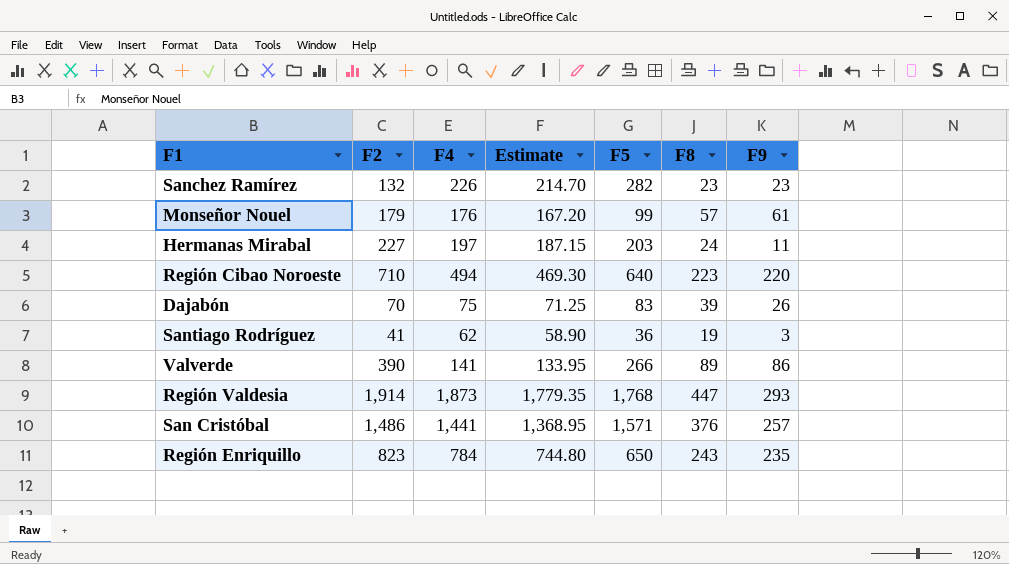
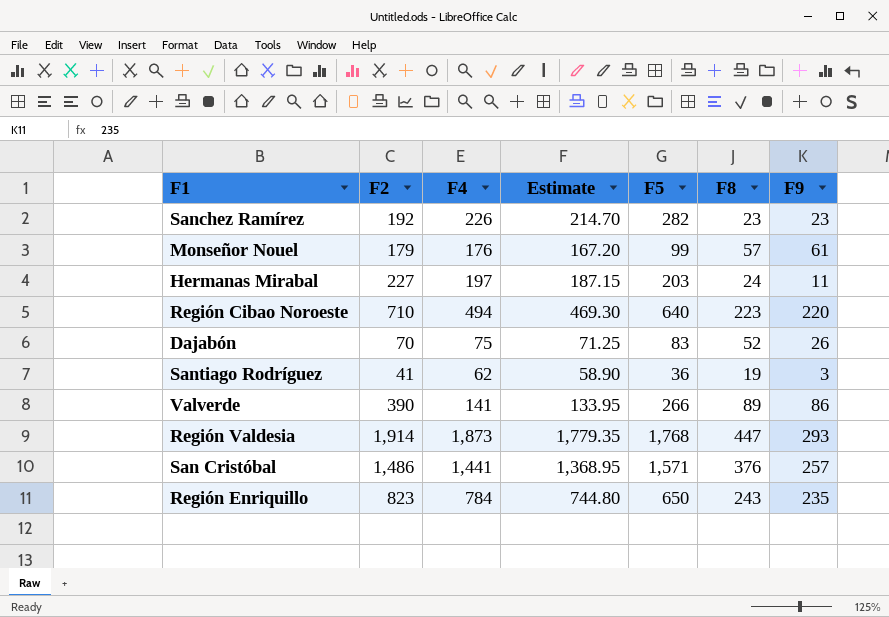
Sanchez Ramírez | F2: 132 -> 192
Dajabón | F8: 39 -> 52

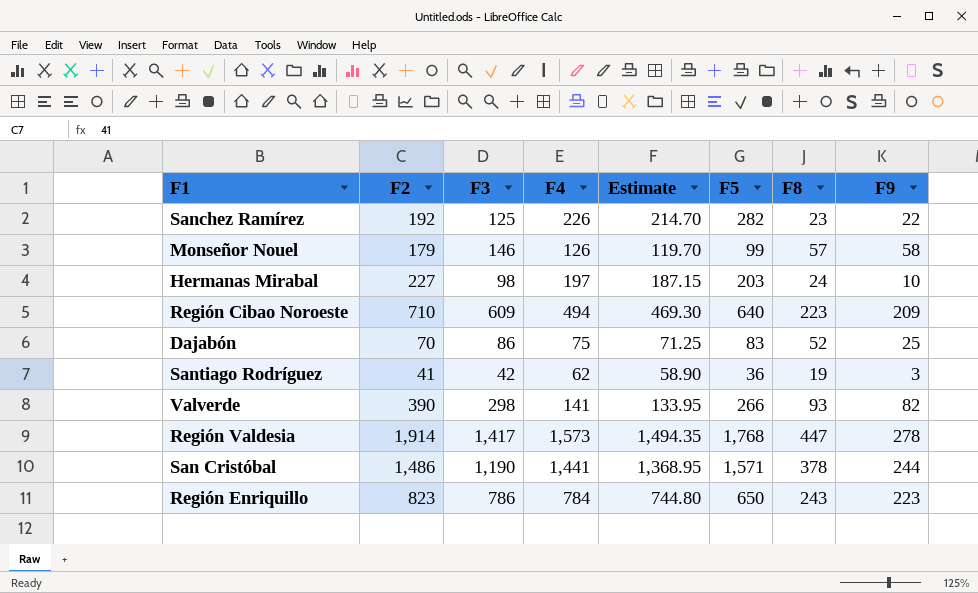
column F3 | position: none -> 3
Sanchez Ramírez | F9: 23 -> 22
Monseñor Nouel | F4: 176 -> 126
Monseñor Nouel | Estimate: 167.20 -> 119.70
Monseñor Nouel | F9: 61 -> 58
Hermanas Mirabal | F9: 11 -> 10
Región Cibao Noroeste | F9: 220 -> 209
Dajabón | F9: 26 -> 25
Valverde | F8: 89 -> 93
Valverde | F9: 86 -> 82
Región Valdesia | F4: 1,873 -> 1,573
Región Valdesia | Estimate: 1,779.35 -> 1,494.35
Región Valdesia | F9: 293 -> 278
San Cristóbal | F8: 376 -> 378
San Cristóbal | F9: 257 -> 244
Región Enriquillo | F9: 235 -> 223

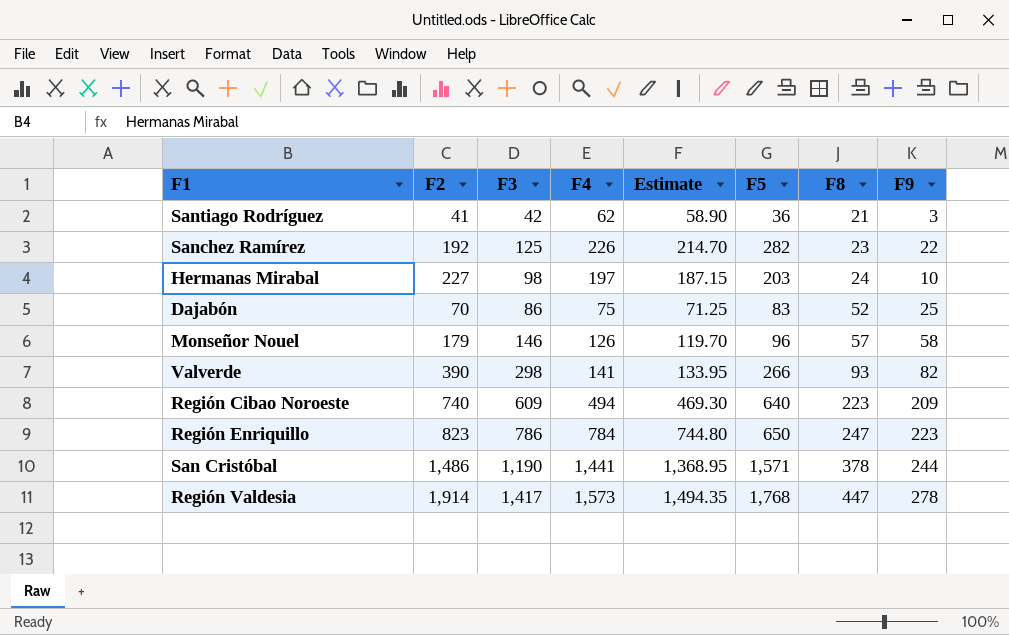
row order: none -> F8 ascending
Santiago Rodríguez | F8: 19 -> 21
Monseñor Nouel | F5: 99 -> 96
Región Cibao Noroeste | F2: 710 -> 740
Región Enriquillo | F8: 243 -> 247

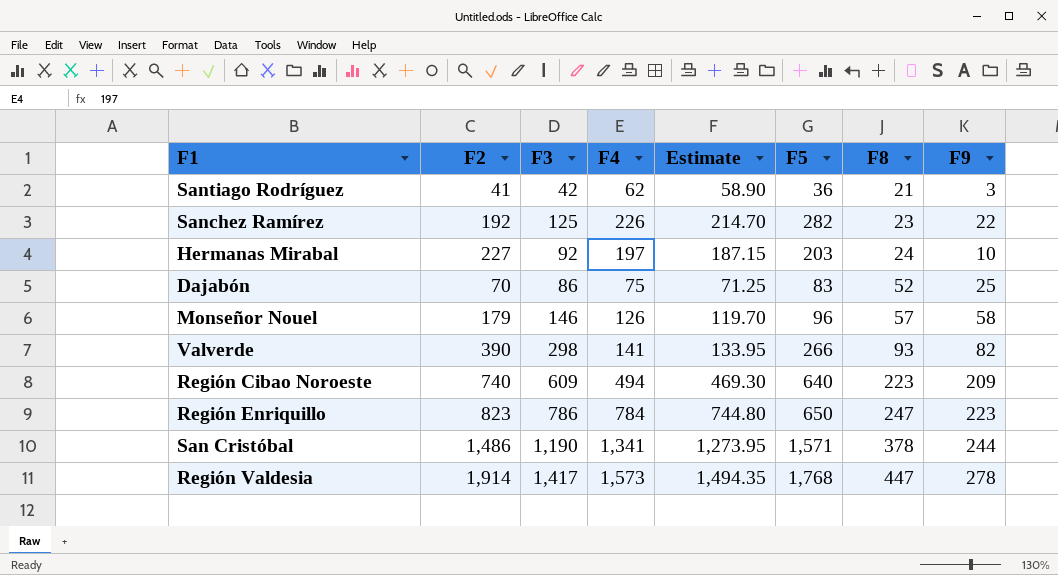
Hermanas Mirabal | F3: 98 -> 92
San Cristóbal | F4: 1,441 -> 1,341
San Cristóbal | Estimate: 1,368.95 -> 1,273.95

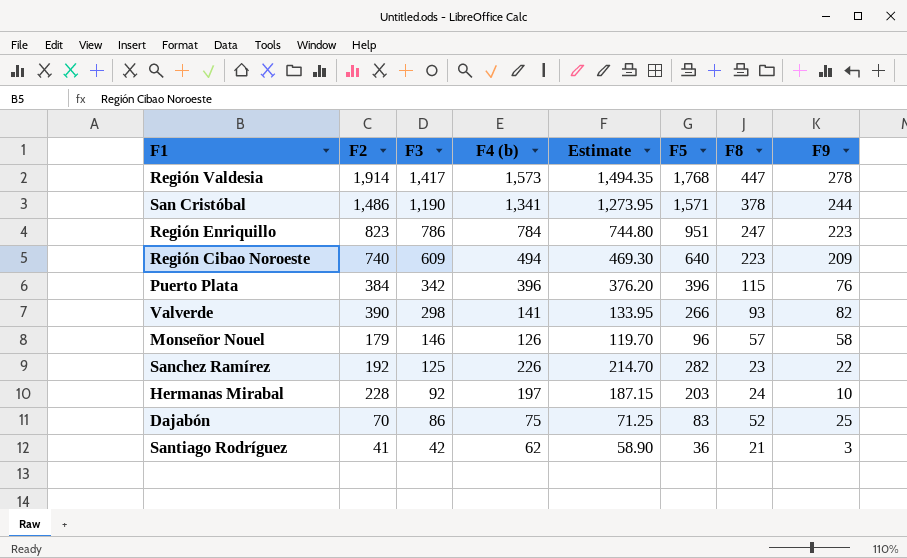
row order: F8 ascending -> F3 descending
column name: F4 -> F4 (b)
Región Enriquillo | F5: 650 -> 951
row Puerto Plata: none -> 384 | 342 | 396 | 376.20 | 396 | 115 | 76
Hermanas Mirabal | F2: 227 -> 228

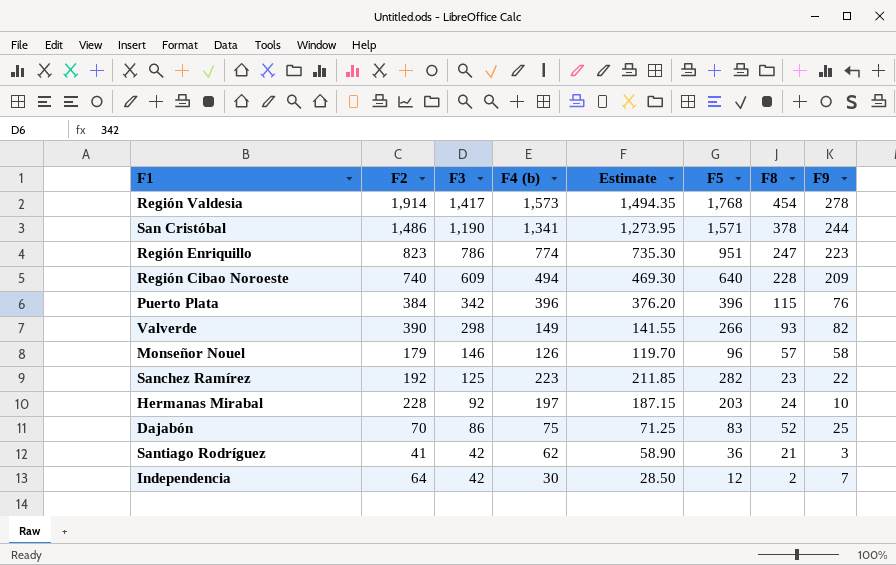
Región Valdesia | F8: 447 -> 454
Región Enriquillo | F4 (b): 784 -> 774
Región Enriquillo | Estimate: 744.80 -> 735.30
Región Cibao Noroeste | F8: 223 -> 228
Valverde | F4 (b): 141 -> 149
Valverde | Estimate: 133.95 -> 141.55
Sanchez Ramírez | F4 (b): 226 -> 223
Sanchez Ramírez | Estimate: 214.70 -> 211.85
row Independencia: none -> 64 | 42 | 30 | 28.50 | 12 | 2 | 7

